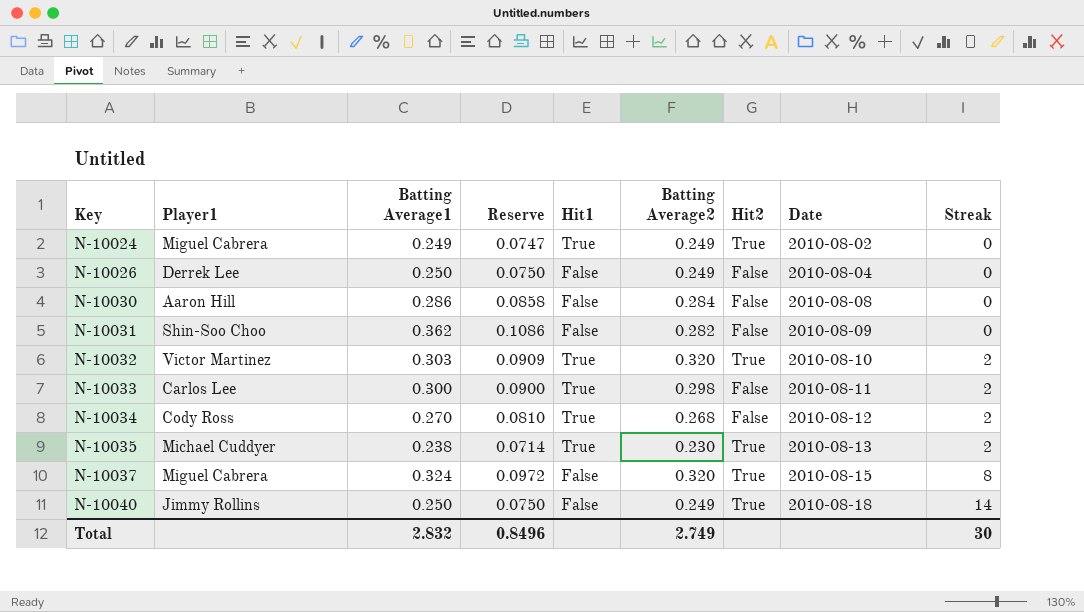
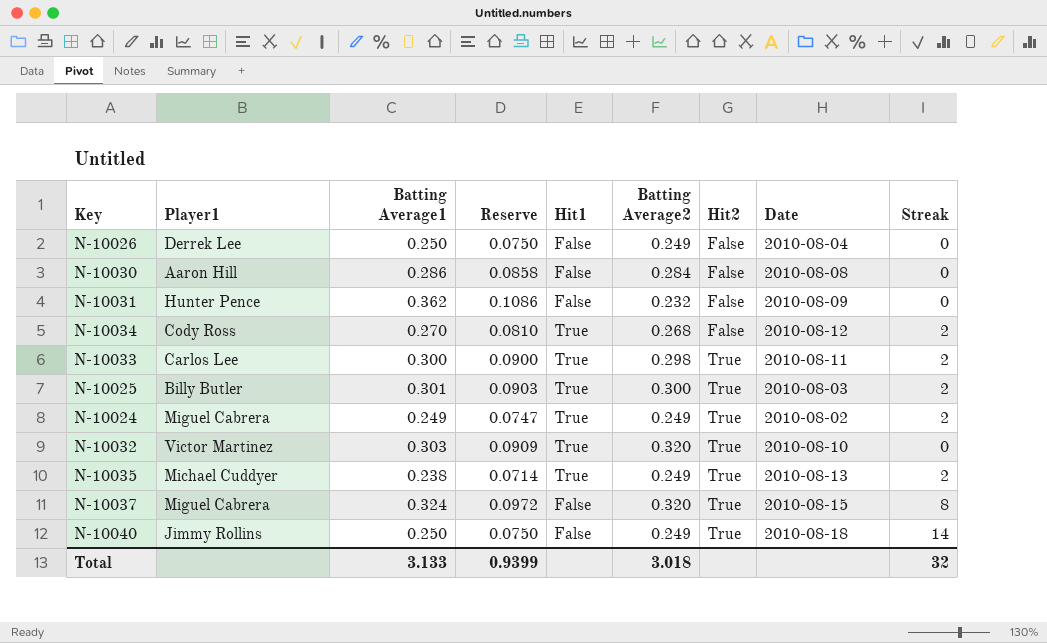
row order: Key ascending -> Hit2 ascending
N-10031 | Player1: Shin-Soo Choo -> Hunter Pence
N-10031 | Batting Average2: 0.282 -> 0.232
N-10033 | Hit2: False -> True
row N-10025: none -> Billy Butler | 0.301 | 0.0903 | True | 0.300 | True | 2010-08-03 | 2
N-10024 | Streak: 0 -> 2
N-10032 | Streak: 2 -> 0
N-10035 | Batting Average2: 0.230 -> 0.249
Total | Batting Average1: 2.832 -> 3.133
Total | Reserve: 0.8496 -> 0.9399
Total | Batting Average2: 2.749 -> 3.018
Total | Streak: 30 -> 32

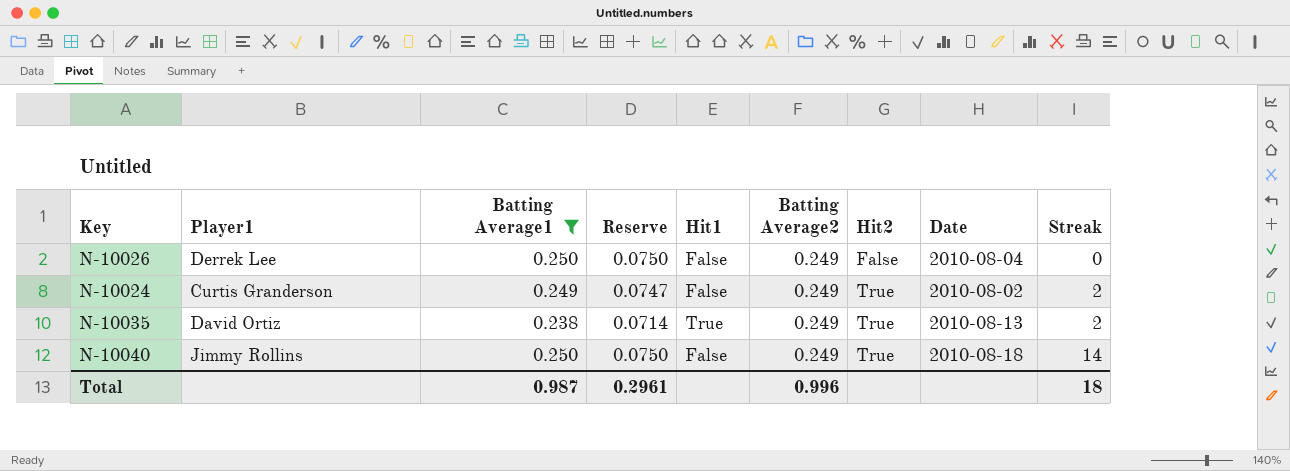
filter: none -> Batting Average1 <= 0.250
N-10024 | Player1: Miguel Cabrera -> Curtis Granderson
N-10024 | Hit1: True -> False
N-10035 | Player1: Michael Cuddyer -> David Ortiz
Total | Batting Average1: 3.133 -> 0.987
Total | Reserve: 0.9399 -> 0.2961
Total | Batting Average2: 3.018 -> 0.996
Total | Streak: 32 -> 18

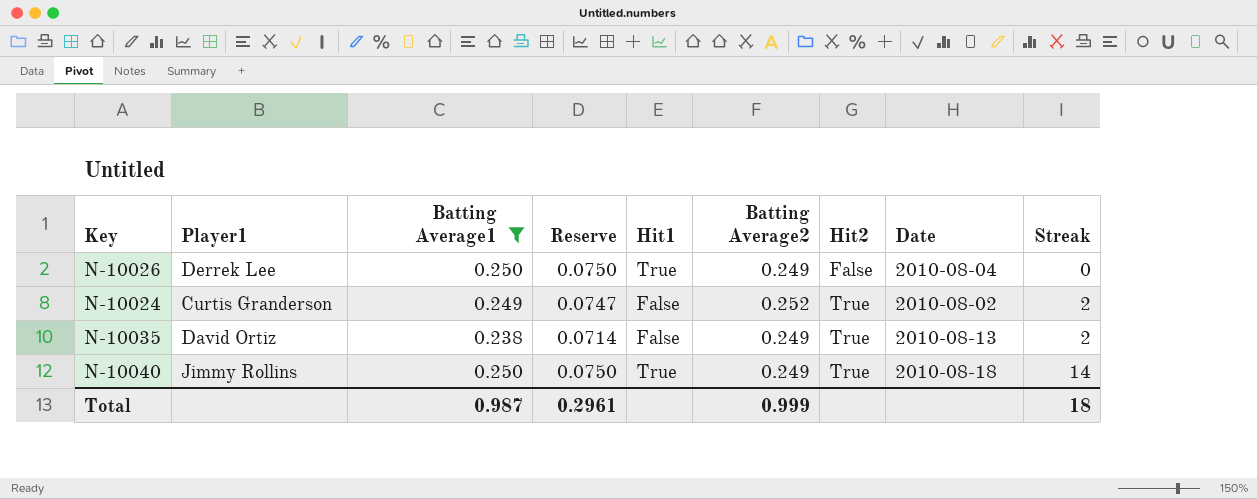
N-10026 | Hit1: False -> True
N-10024 | Batting Average2: 0.249 -> 0.252
N-10035 | Hit1: True -> False
N-10040 | Hit1: False -> True
Total | Batting Average2: 0.996 -> 0.999

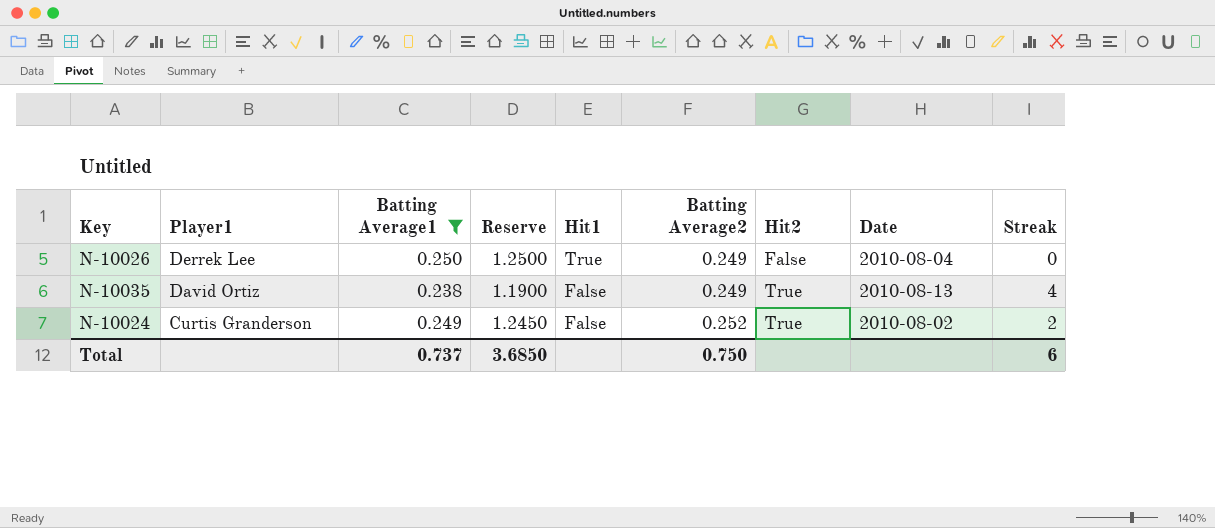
row order: Hit2 ascending -> Player1 descending
column Reserve | formula: [Batting Average1] * 0.3 -> [Batting Average1] * 5
row N-10040: Jimmy Rollins | 0.250 | 0.0750 | True | 0.249 | True | 2010-08-18 | 14 -> none
N-10035 | Streak: 2 -> 4
Total | Batting Average1: 0.987 -> 0.737
Total | Reserve: 0.2961 -> 3.6850
Total | Batting Average2: 0.999 -> 0.750
Total | Streak: 18 -> 6

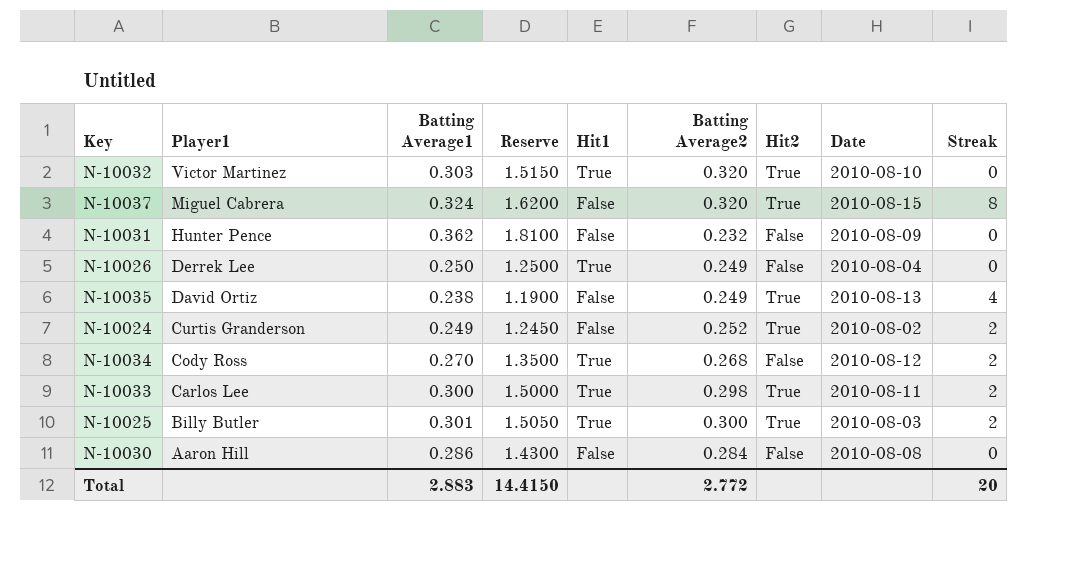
filter: Batting Average1 <= 0.250 -> none
Total | Batting Average1: 0.737 -> 2.883
Total | Reserve: 3.6850 -> 14.4150
Total | Batting Average2: 0.750 -> 2.772
Total | Streak: 6 -> 20

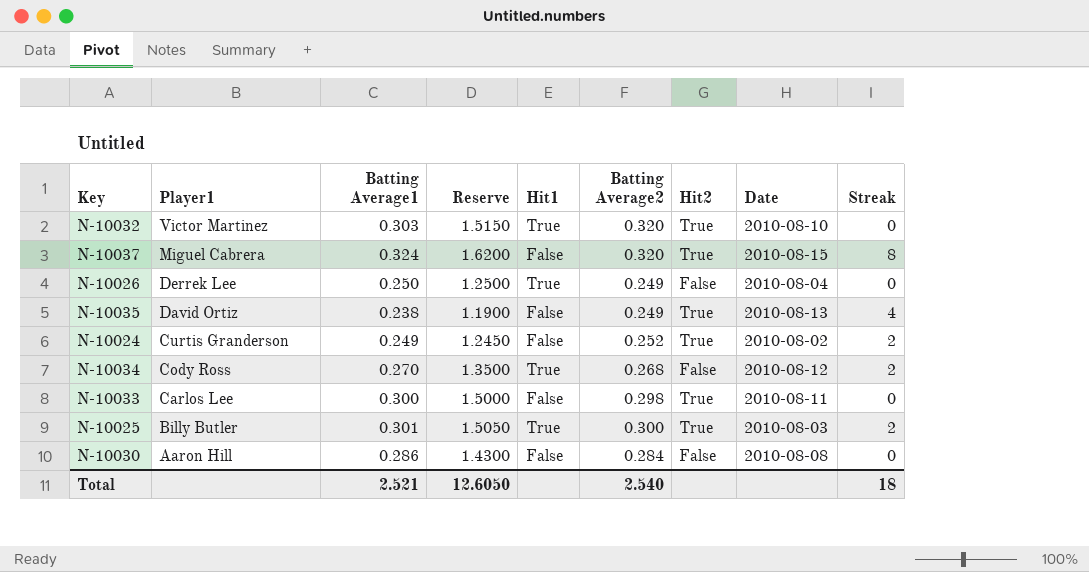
row N-10031: Hunter Pence | 0.362 | 1.8100 | False | 0.232 | False | 2010-08-09 | 0 -> none
N-10033 | Hit1: True -> False
N-10033 | Streak: 2 -> 0
Total | Batting Average1: 2.883 -> 2.521
Total | Reserve: 14.4150 -> 12.6050
Total | Batting Average2: 2.772 -> 2.540
Total | Streak: 20 -> 18

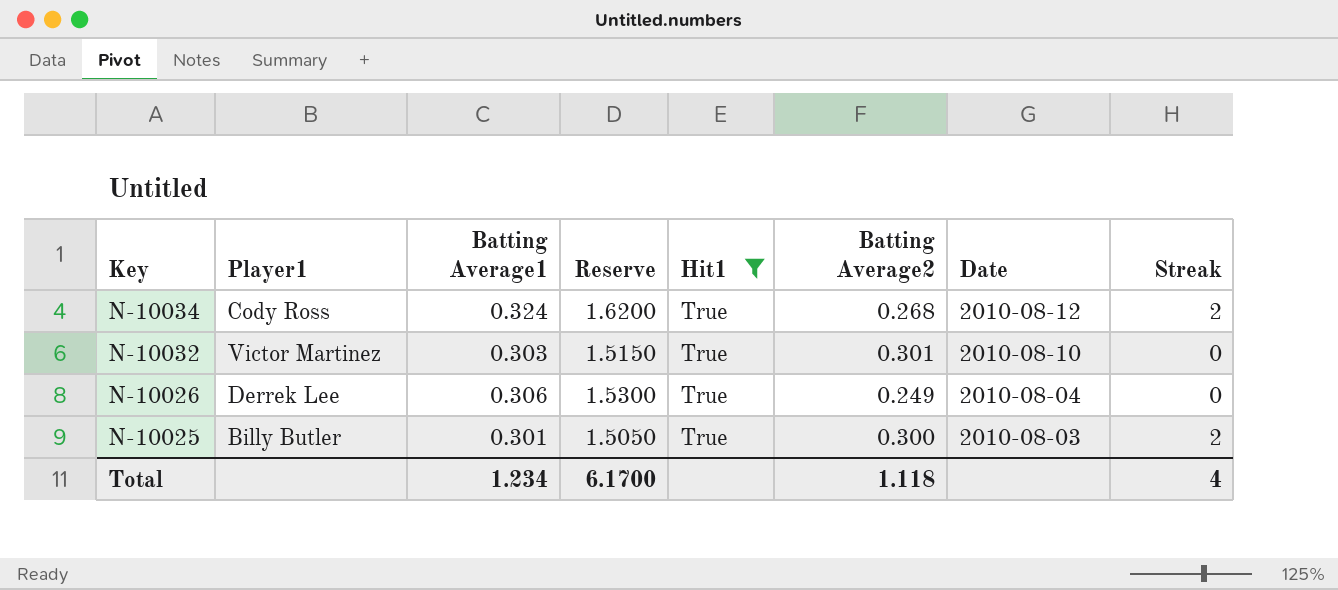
filter: none -> Hit1 = True
row order: Player1 descending -> Key descending
column Hit2 | position: 7 -> none
N-10034 | Batting Average1: 0.270 -> 0.324
N-10034 | Reserve: 1.3500 -> 1.6200
N-10032 | Batting Average2: 0.320 -> 0.301
N-10026 | Batting Average1: 0.250 -> 0.306
N-10026 | Reserve: 1.2500 -> 1.5300
Total | Batting Average1: 2.521 -> 1.234
Total | Reserve: 12.6050 -> 6.1700
Total | Batting Average2: 2.540 -> 1.118
Total | Streak: 18 -> 4

